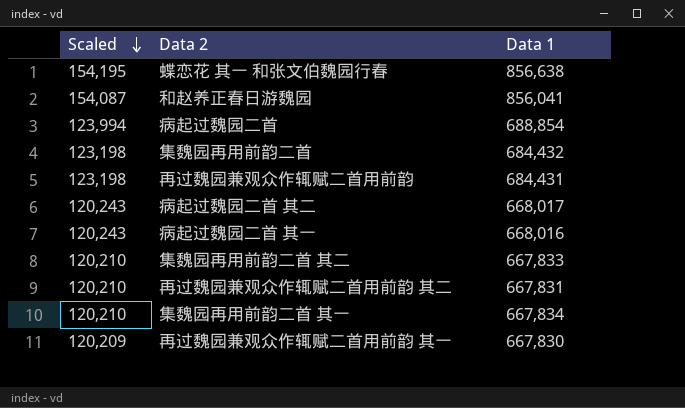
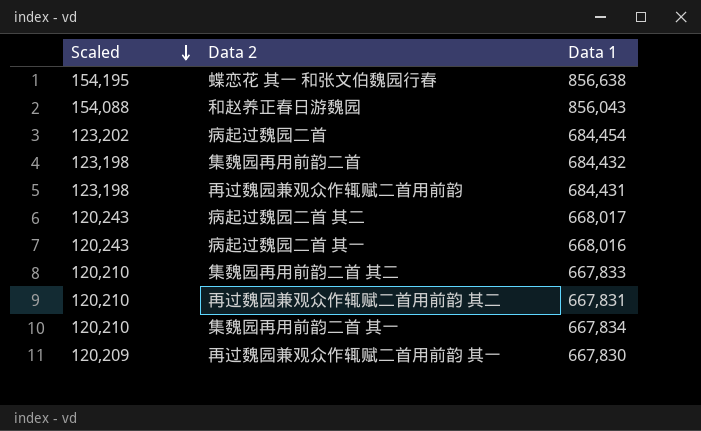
和赵养正春日游魏园 | Scaled: 154,087 -> 154,088
和赵养正春日游魏园 | Data 1: 856,041 -> 856,043
病起过魏园二首 | Scaled: 123,994 -> 123,202
病起过魏园二首 | Data 1: 688,854 -> 684,454

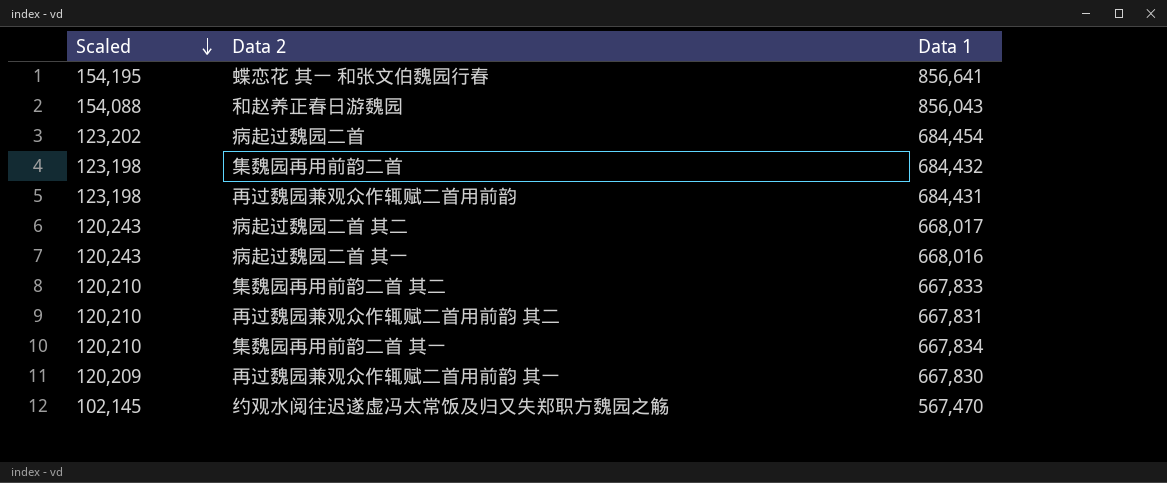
蝶恋花 其一 和张文伯魏园行春 | Data 1: 856,638 -> 856,641
row 约观水阅往迟遂虚冯太常饭及归又失郑职方魏园之觞: none -> 102,145 | 567,470

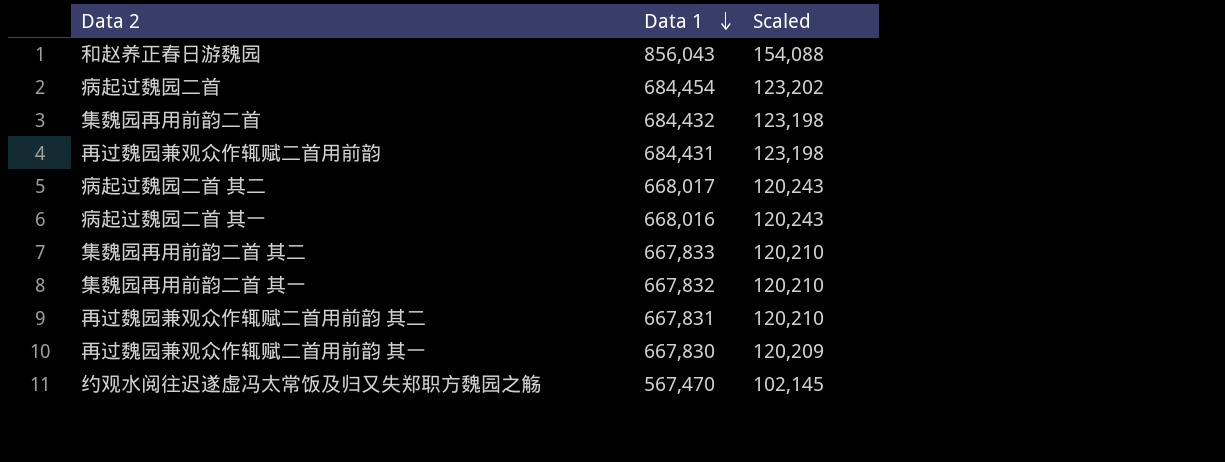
row order: Scaled descending -> Data 1 descending
column Scaled | position: 1 -> 3
row 蝶恋花 其一 和张文伯魏园行春: 154,195 | 856,641 -> none
集魏园再用前韵二首 其一 | Data 1: 667,834 -> 667,832

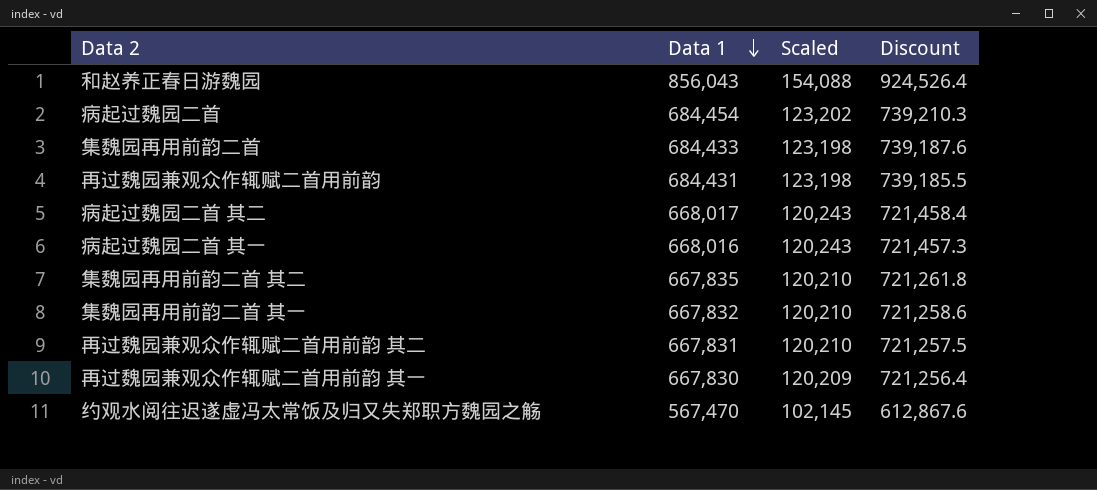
column Discount | formula: none -> [Data 1] * 1.08
集魏园再用前韵二首 | Data 1: 684,432 -> 684,433
集魏园再用前韵二首 其二 | Data 1: 667,833 -> 667,835

